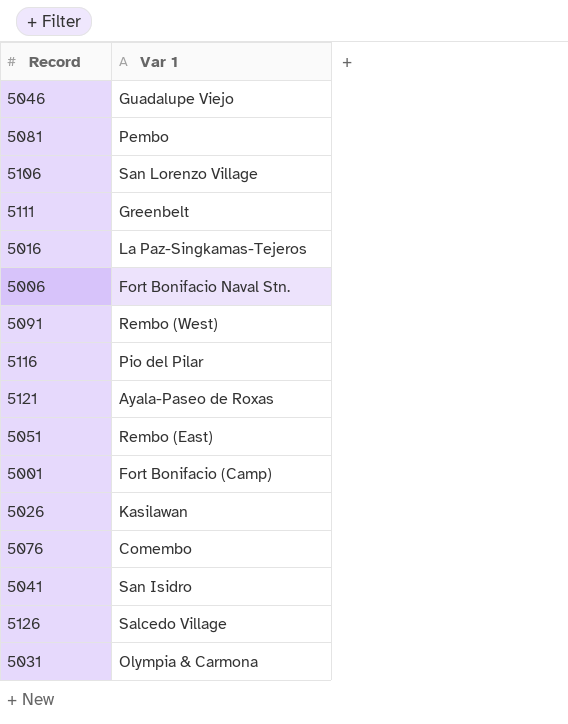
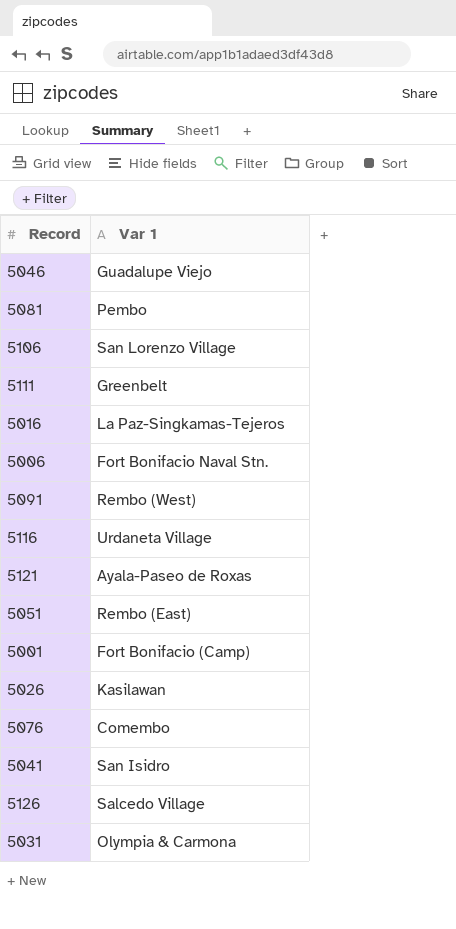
5116 | Var 1: Pio del Pilar -> Urdaneta Village

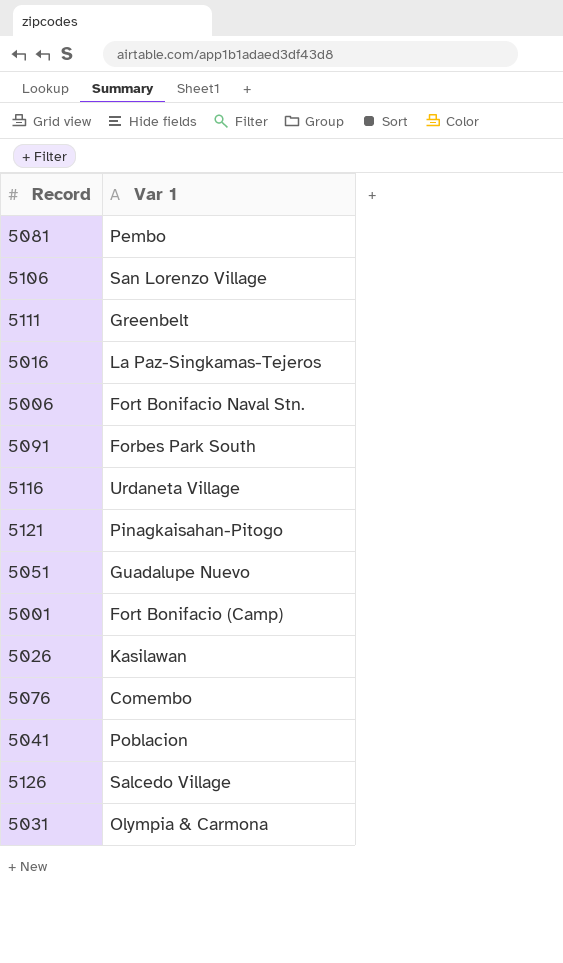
row 5046: Guadalupe Viejo -> none
5091 | Var 1: Rembo (West) -> Forbes Park South
5121 | Var 1: Ayala-Paseo de Roxas -> Pinagkaisahan-Pitogo
5051 | Var 1: Rembo (East) -> Guadalupe Nuevo
5041 | Var 1: San Isidro -> Poblacion

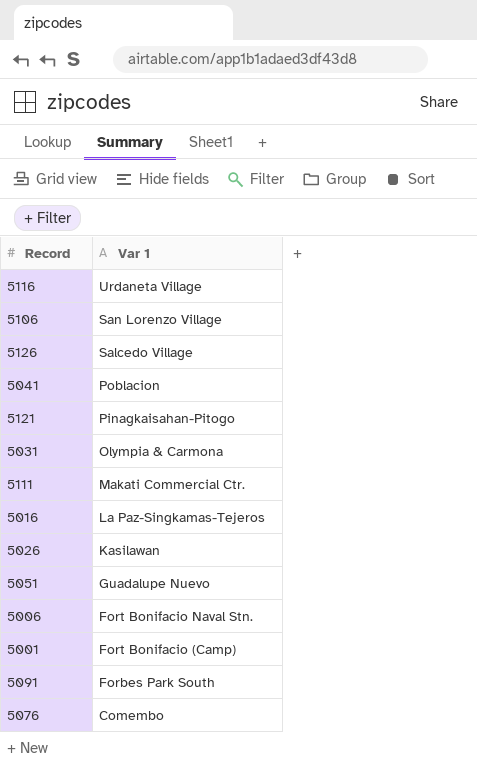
row order: none -> Var 1 descending
row 5081: Pembo -> none
5111 | Var 1: Greenbelt -> Makati Commercial Ctr.

